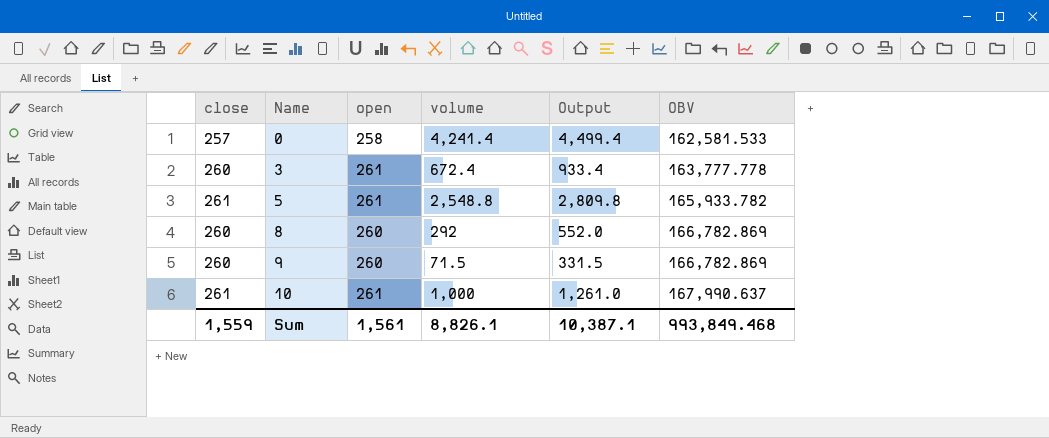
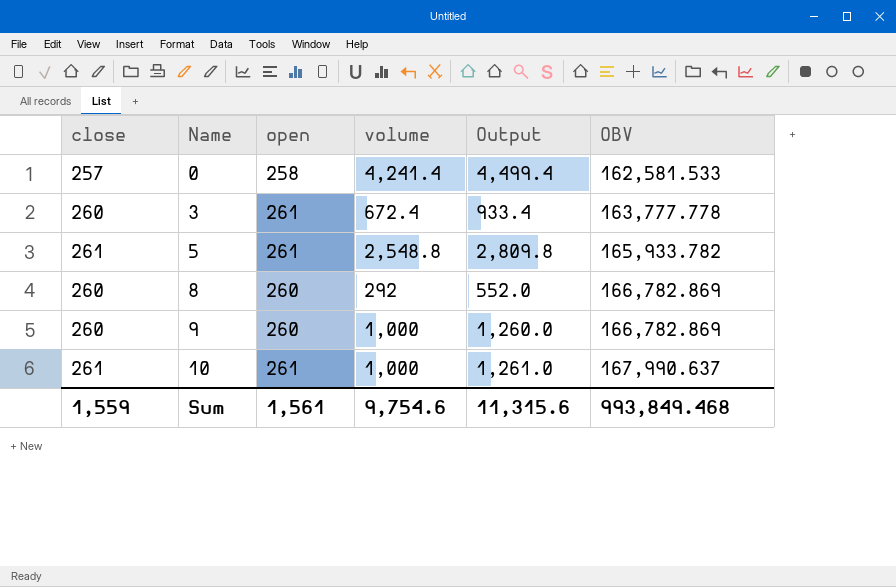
9 | volume: 71.5 -> 1,000
9 | Output: 331.5 -> 1,260.0
Sum | volume: 8,826.1 -> 9,754.6
Sum | Output: 10,387.1 -> 11,315.6

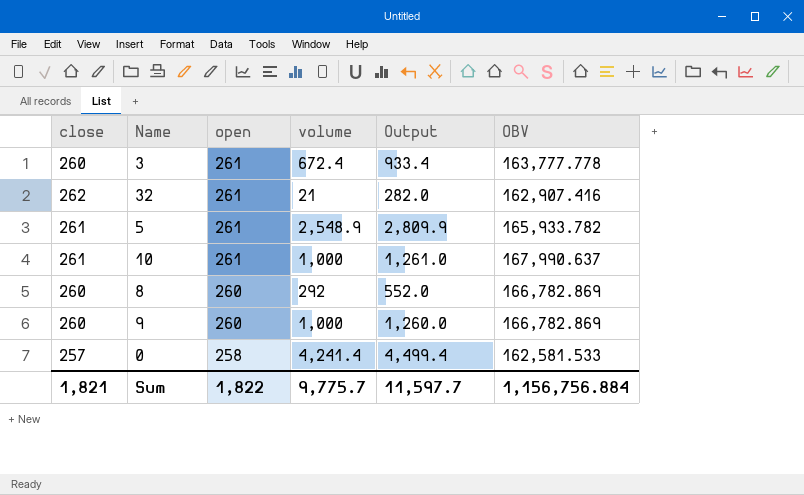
row order: Name ascending -> open descending
row 32: none -> 262 | 261 | 21 | 282.0 | 162,907.416
5 | volume: 2,548.8 -> 2,548.9
5 | Output: 2,809.8 -> 2,809.9
Sum | close: 1,559 -> 1,821
Sum | open: 1,561 -> 1,822
Sum | volume: 9,754.6 -> 9,775.7
Sum | Output: 11,315.6 -> 11,597.7
Sum | OBV: 993,849.468 -> 1,156,756.884

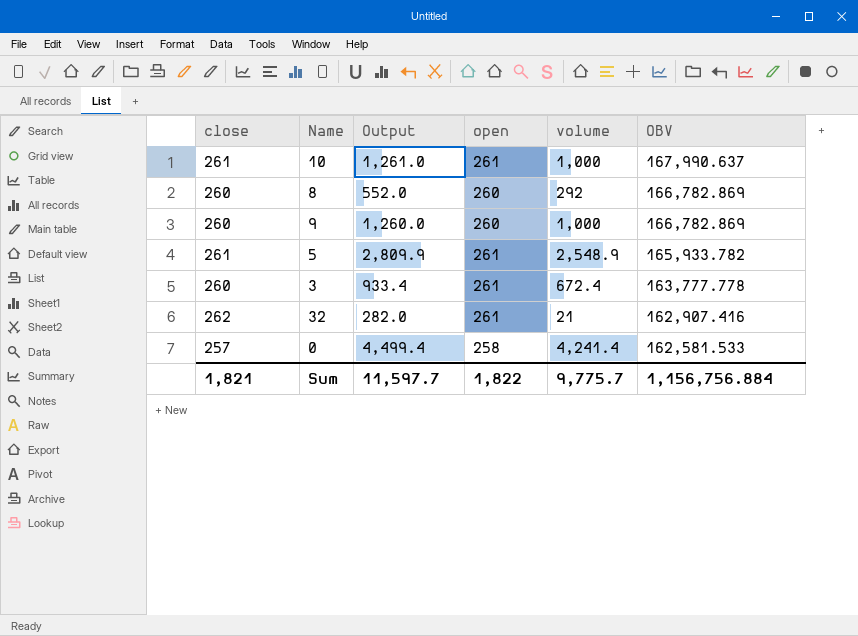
row order: open descending -> OBV descending
column Output | position: 5 -> 3

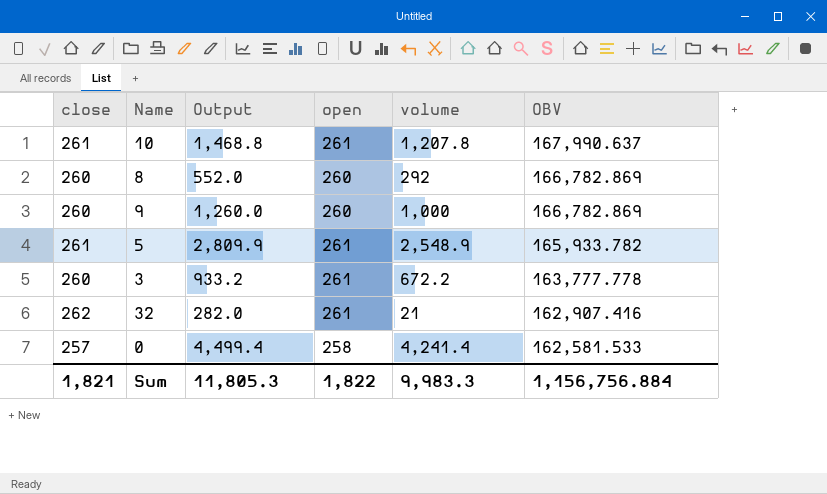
10 | Output: 1,261.0 -> 1,468.8
10 | volume: 1,000 -> 1,207.8
3 | Output: 933.4 -> 933.2
3 | volume: 672.4 -> 672.2
Sum | Output: 11,597.7 -> 11,805.3
Sum | volume: 9,775.7 -> 9,983.3

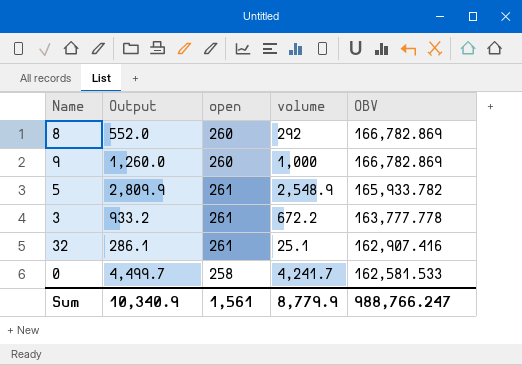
column close | position: 1 -> none
row 10: 261 | 1,468.8 | 261 | 1,207.8 | 167,990.637 -> none
32 | Output: 282.0 -> 286.1
32 | volume: 21 -> 25.1
0 | Output: 4,499.4 -> 4,499.7
0 | volume: 4,241.4 -> 4,241.7
Sum | Output: 11,805.3 -> 10,340.9
Sum | open: 1,822 -> 1,561
Sum | volume: 9,983.3 -> 8,779.9
Sum | OBV: 1,156,756.884 -> 988,766.247

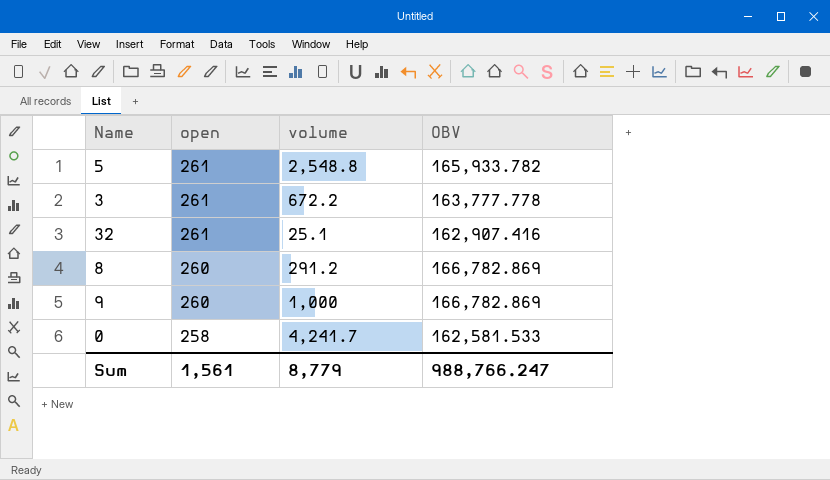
row order: OBV descending -> open descending
column Output | formula: [open] + [volume] -> none
5 | volume: 2,548.9 -> 2,548.8
8 | volume: 292 -> 291.2
Sum | volume: 8,779.9 -> 8,779

